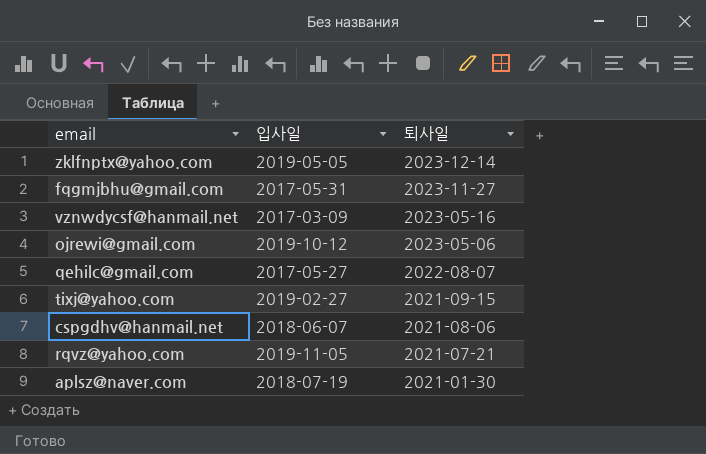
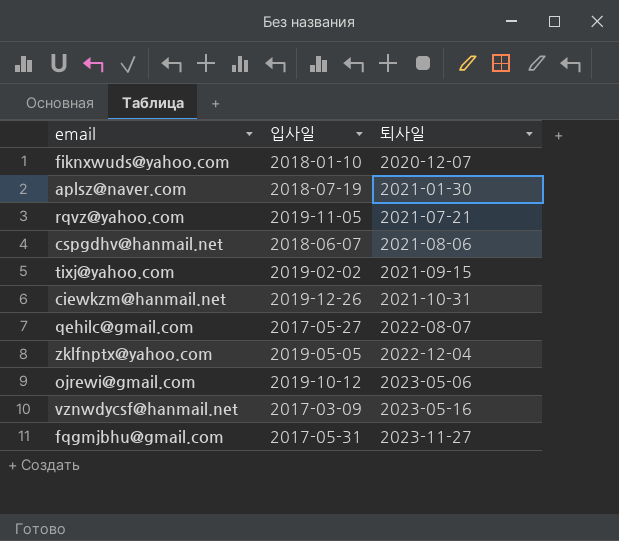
row order: 퇴사일 descending -> 퇴사일 ascending
row fiknxwuds@yahoo.com: none -> 2018-01-10 | 2020-12-07
tixj@yahoo.com | 입사일: 2019-02-27 -> 2019-02-02
row ciewkzm@hanmail.net: none -> 2019-12-26 | 2021-10-31
zklfnptx@yahoo.com | 퇴사일: 2023-12-14 -> 2022-12-04

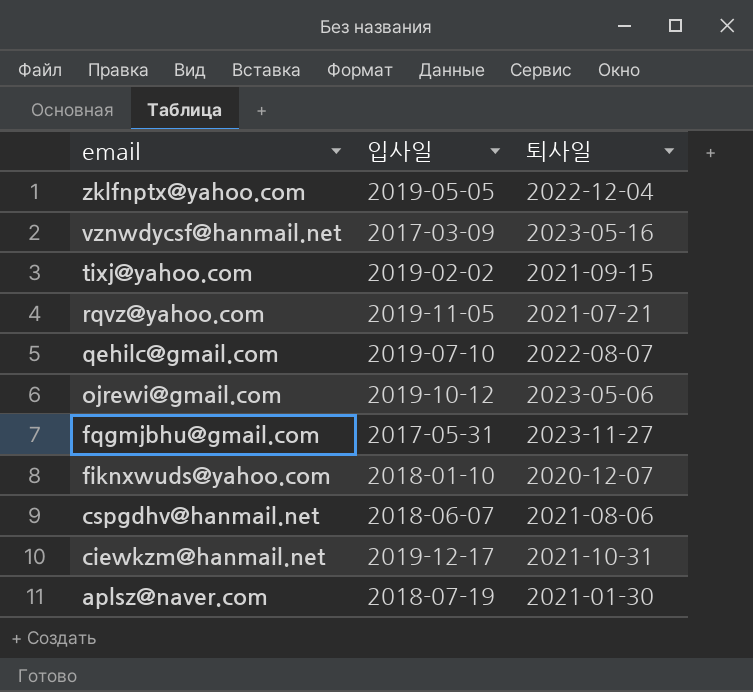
row order: 퇴사일 ascending -> email descending
qehilc@gmail.com | 입사일: 2017-05-27 -> 2019-07-10
ciewkzm@hanmail.net | 입사일: 2019-12-26 -> 2019-12-17

